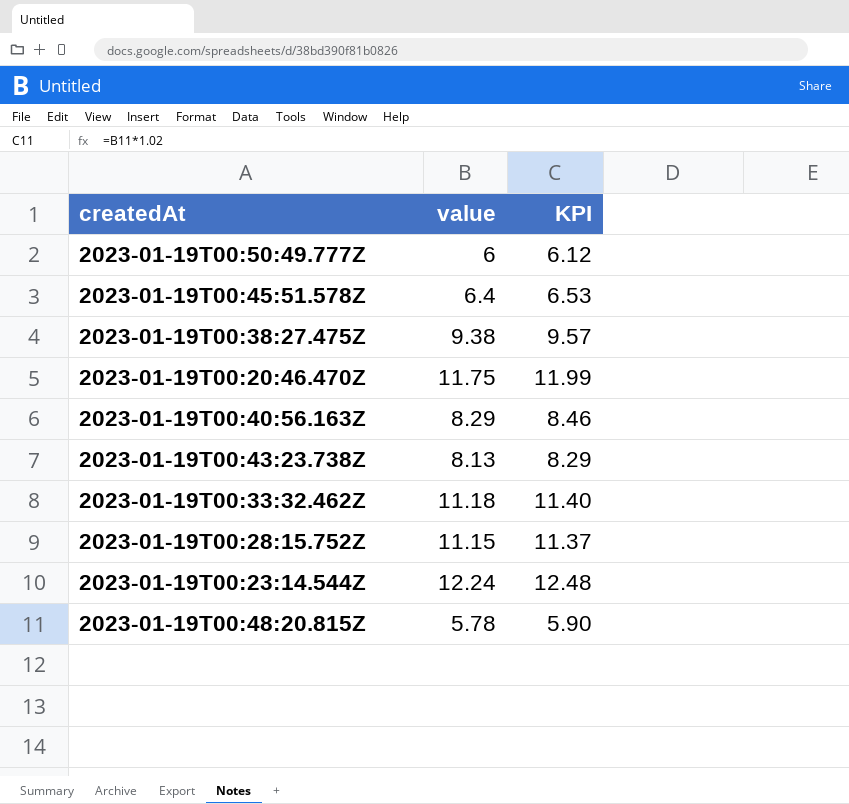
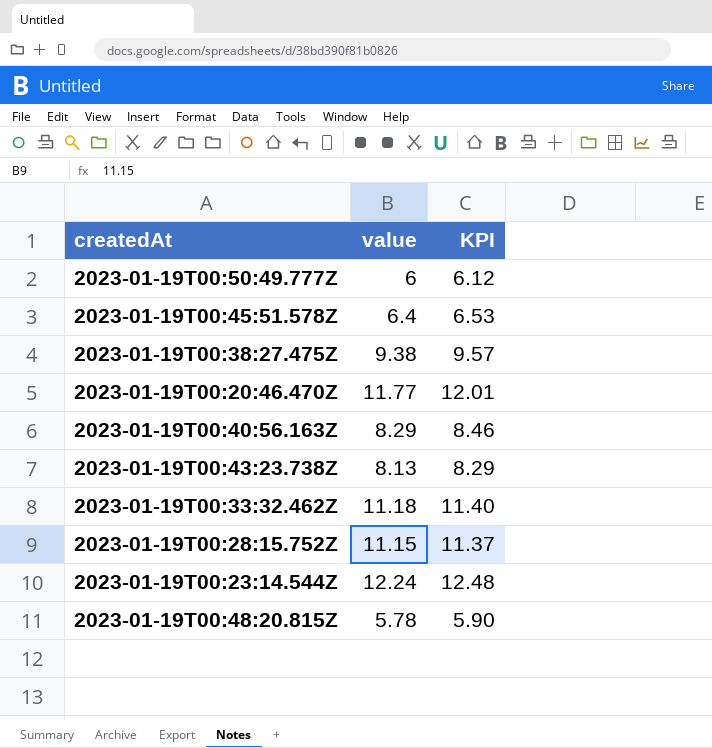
2023-01-19T00:20:46.470Z | value: 11.75 -> 11.77
2023-01-19T00:20:46.470Z | KPI: 11.99 -> 12.01

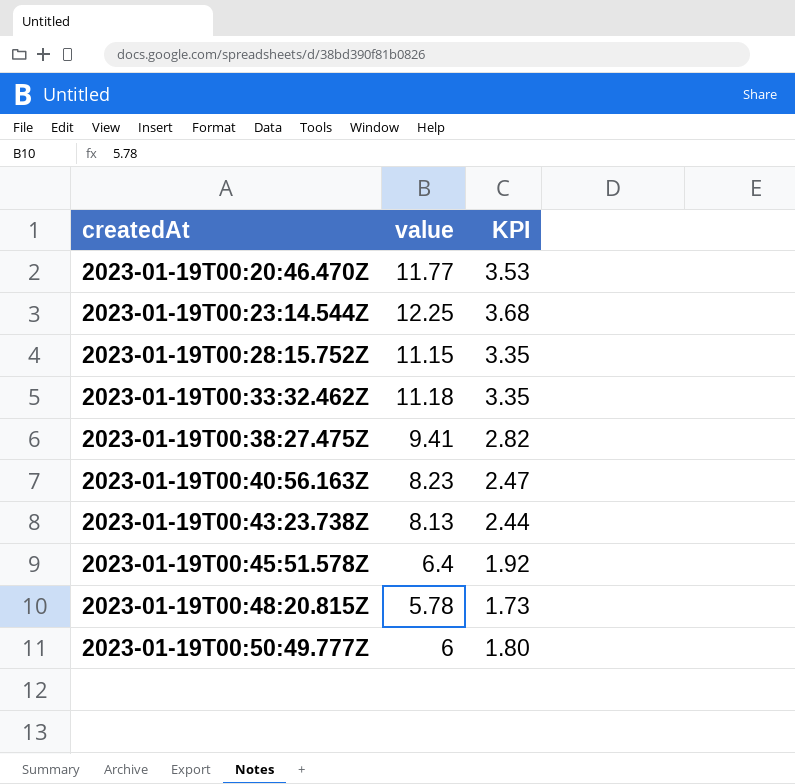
row order: none -> createdAt ascending
column KPI | formula: [value] * 1.02 -> [value] * 0.3
2023-01-19T00:23:14.544Z | value: 12.24 -> 12.25
2023-01-19T00:38:27.475Z | value: 9.38 -> 9.41
2023-01-19T00:40:56.163Z | value: 8.29 -> 8.23

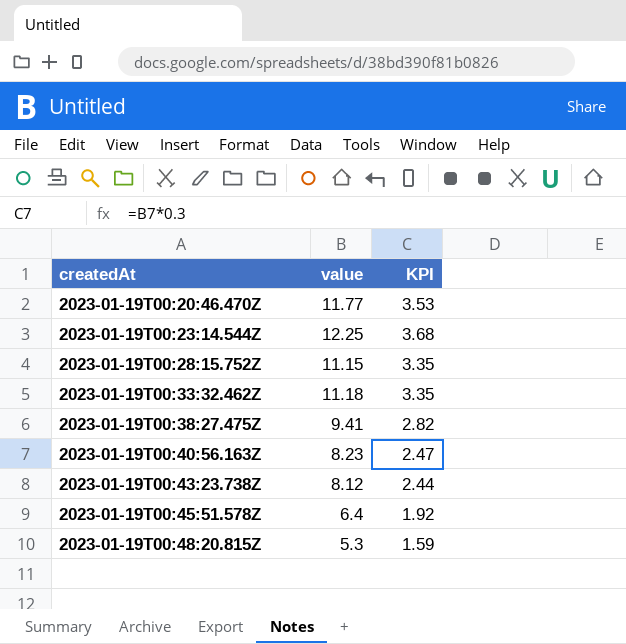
row 2023-01-19T00:50:49.777Z: 6 | 1.80 -> none
2023-01-19T00:43:23.738Z | value: 8.13 -> 8.12
2023-01-19T00:48:20.815Z | value: 5.78 -> 5.3
2023-01-19T00:48:20.815Z | KPI: 1.73 -> 1.59

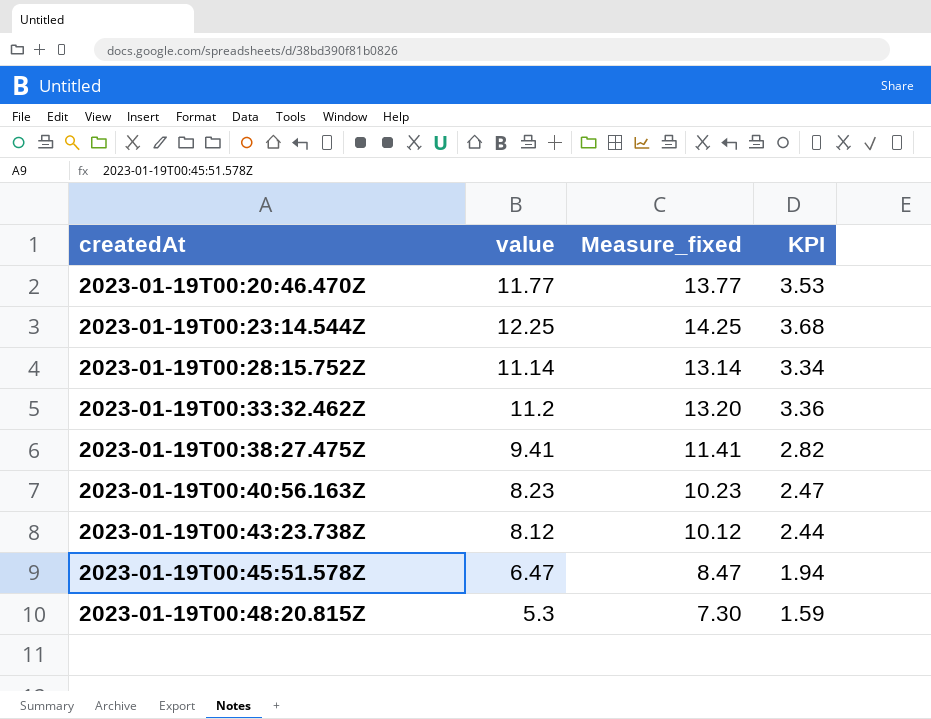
column Measure_fixed | formula: none -> [value] + 2
2023-01-19T00:28:15.752Z | value: 11.15 -> 11.14
2023-01-19T00:28:15.752Z | KPI: 3.35 -> 3.34
2023-01-19T00:33:32.462Z | value: 11.18 -> 11.2
2023-01-19T00:33:32.462Z | KPI: 3.35 -> 3.36
2023-01-19T00:45:51.578Z | value: 6.4 -> 6.47
2023-01-19T00:45:51.578Z | KPI: 1.92 -> 1.94

